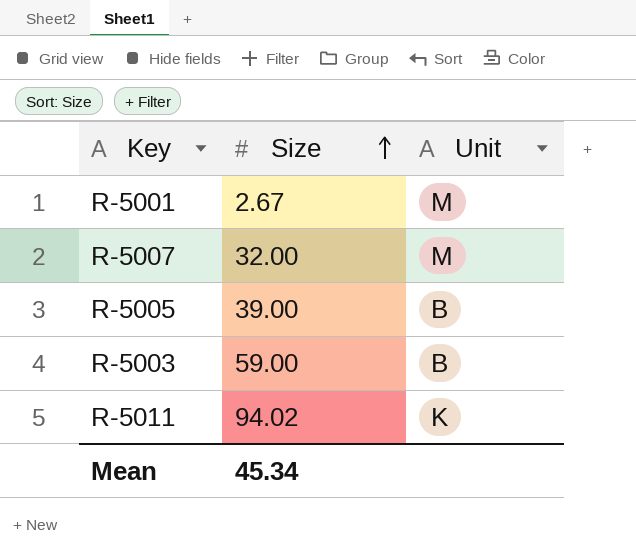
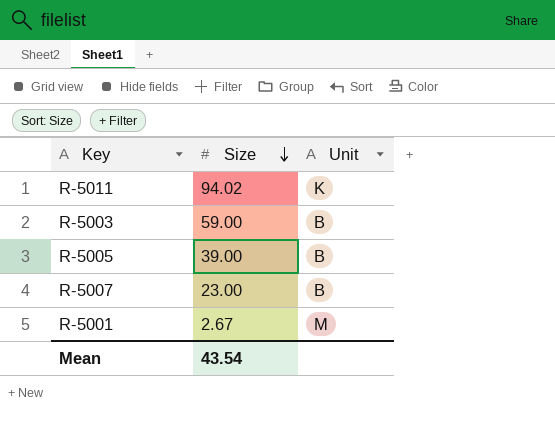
row order: Size ascending -> Size descending
R-5007 | Size: 32.00 -> 23.00
R-5007 | Unit: M -> B
Mean | Size: 45.34 -> 43.54

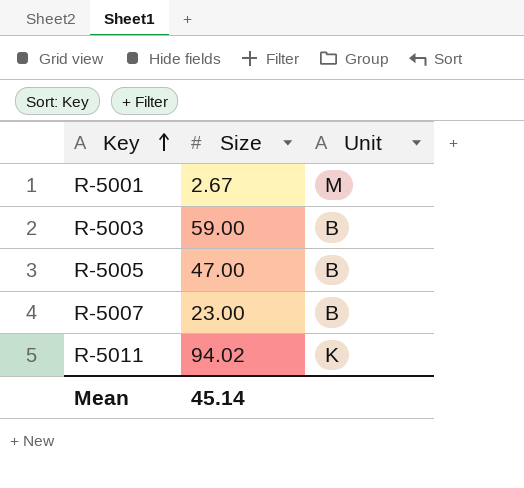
row order: Size descending -> Key ascending
R-5005 | Size: 39.00 -> 47.00
Mean | Size: 43.54 -> 45.14

